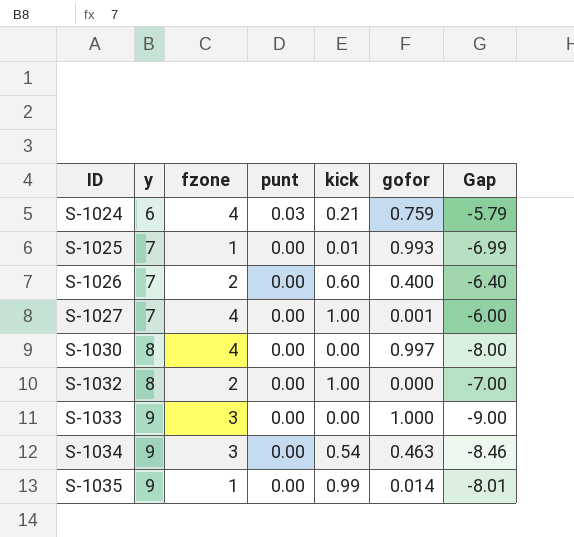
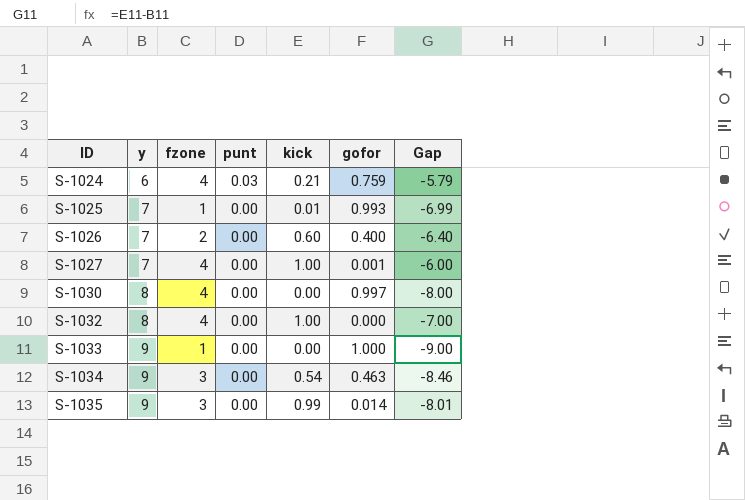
S-1032 | fzone: 2 -> 4
S-1033 | fzone: 3 -> 1
S-1035 | fzone: 1 -> 3

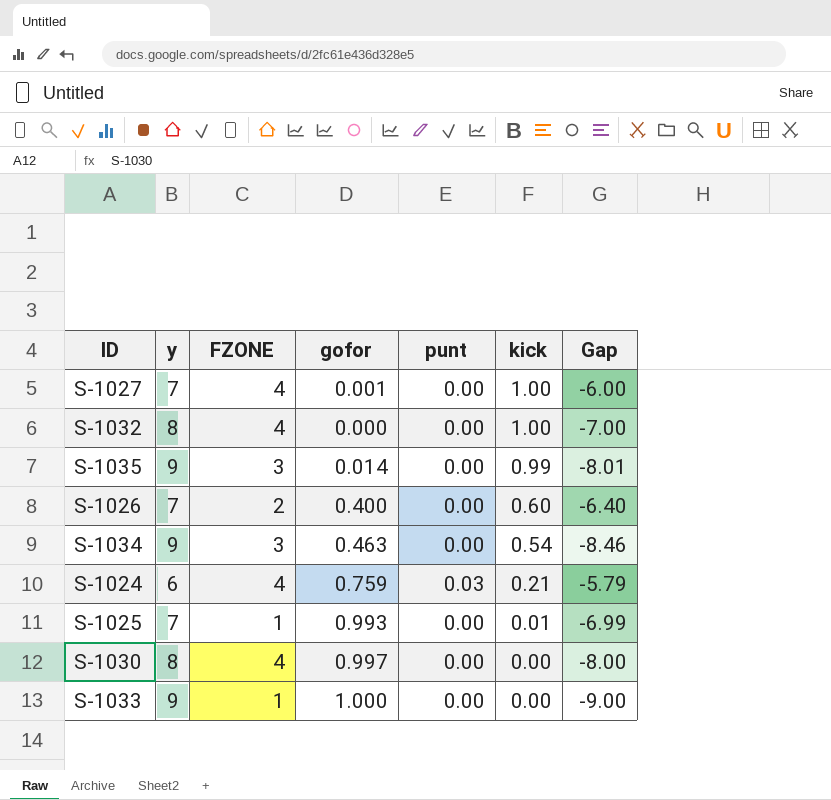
row order: ID ascending -> kick descending
column name: fzone -> FZONE
column gofor | position: 6 -> 4

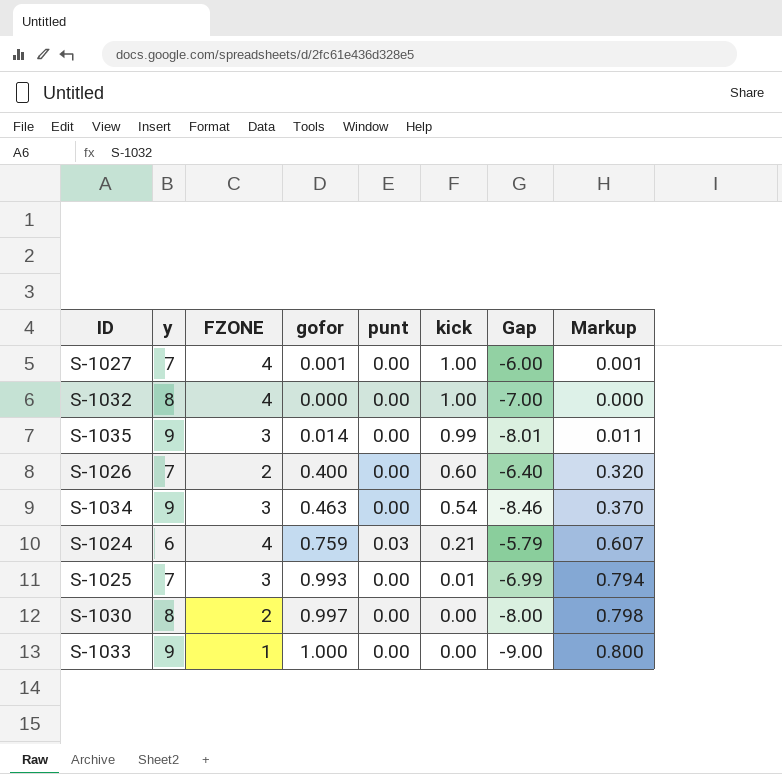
column Markup | formula: none -> [gofor] * 0.8
S-1025 | FZONE: 1 -> 3
S-1030 | FZONE: 4 -> 2

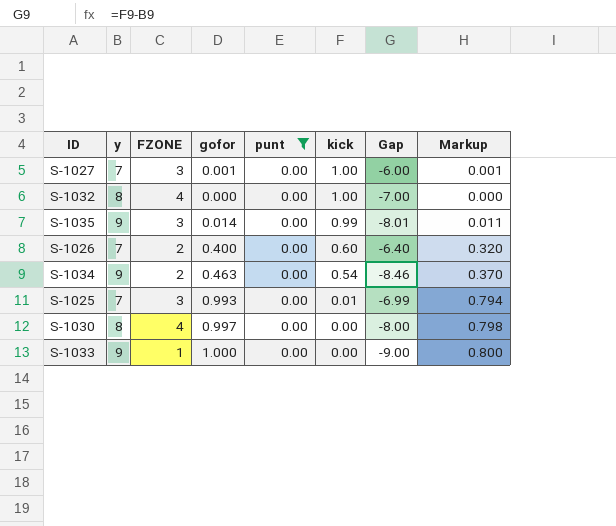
filter: none -> punt = 0.00
S-1027 | FZONE: 4 -> 3
S-1034 | FZONE: 3 -> 2
S-1030 | FZONE: 2 -> 4

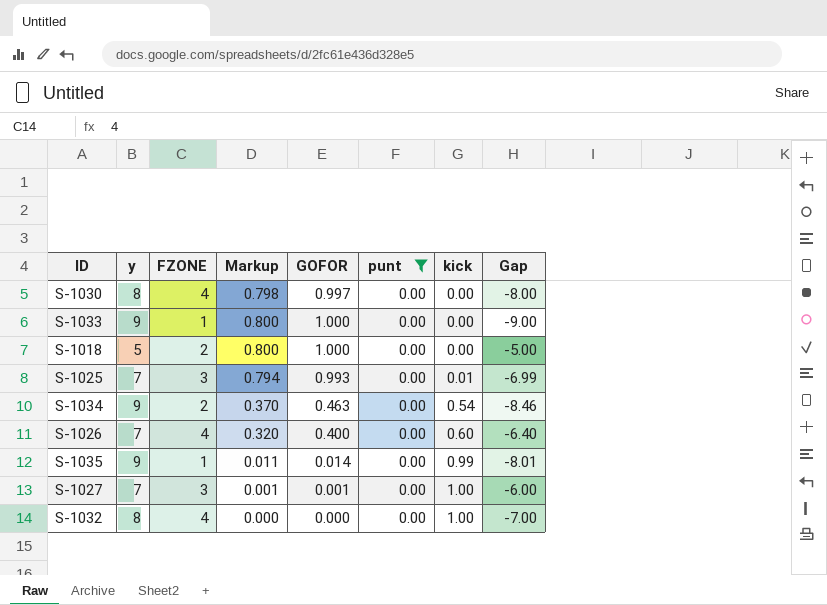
row order: kick descending -> kick ascending
column Markup | position: 8 -> 4
column name: gofor -> GOFOR
row S-1018: none -> 5 | 2 | 0.800 | 1.000 | 0.00 | 0.00 | -5.00
S-1026 | FZONE: 2 -> 4
S-1035 | FZONE: 3 -> 1

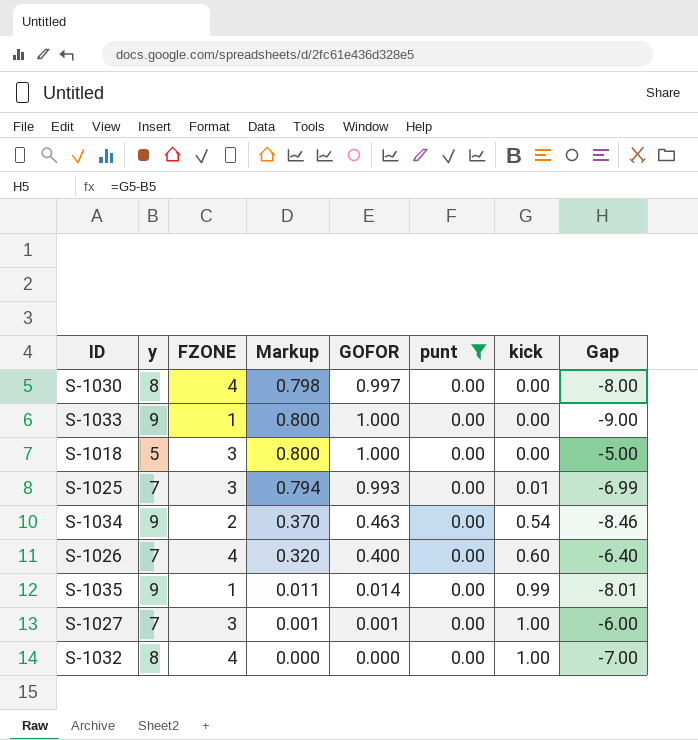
S-1018 | FZONE: 2 -> 3

